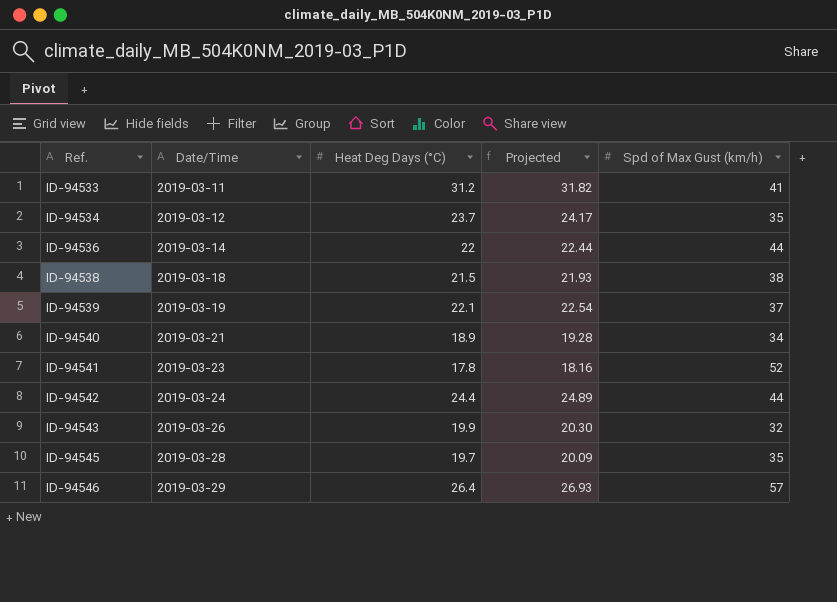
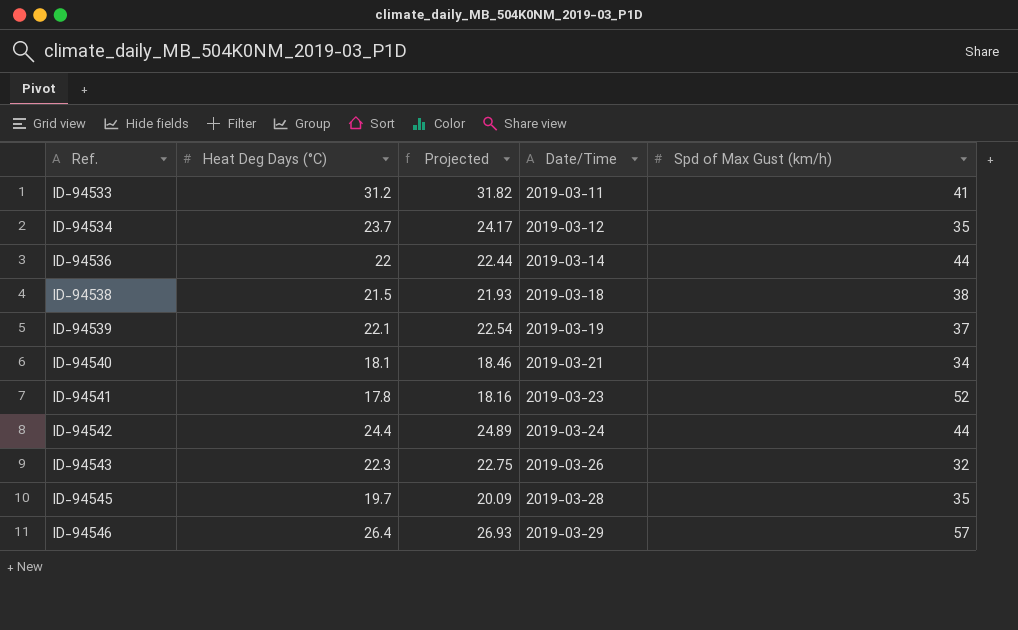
column Date/Time | position: 2 -> 4
ID-94540 | Heat Deg Days (°C): 18.9 -> 18.1
ID-94540 | Projected: 19.28 -> 18.46
ID-94543 | Heat Deg Days (°C): 19.9 -> 22.3
ID-94543 | Projected: 20.30 -> 22.75

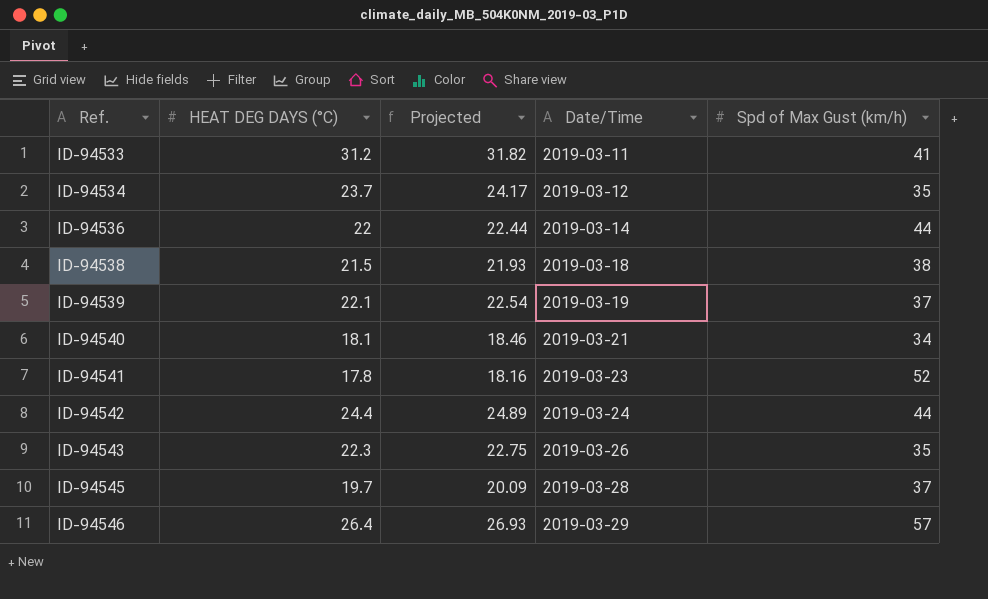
column name: Heat Deg Days (°C) -> HEAT DEG DAYS (°C)
ID-94543 | Spd of Max Gust (km/h): 32 -> 35
ID-94545 | Spd of Max Gust (km/h): 35 -> 37

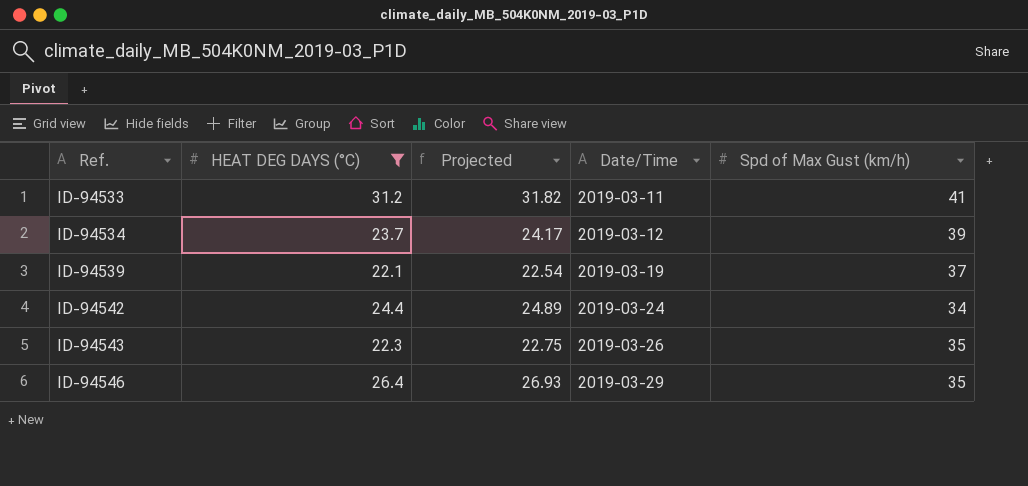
filter: none -> HEAT DEG DAYS (°C) >= 22.1
ID-94534 | Spd of Max Gust (km/h): 35 -> 39
ID-94542 | Spd of Max Gust (km/h): 44 -> 34
ID-94546 | Spd of Max Gust (km/h): 57 -> 35

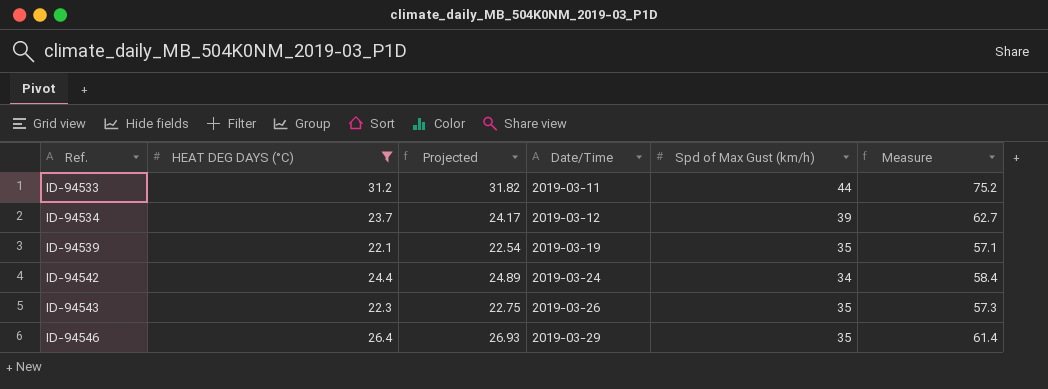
column Measure | formula: none -> [HEAT DEG DAYS (°C)] + [Spd of Max Gust (km/h)]
ID-94533 | Spd of Max Gust (km/h): 41 -> 44
ID-94539 | Spd of Max Gust (km/h): 37 -> 35

